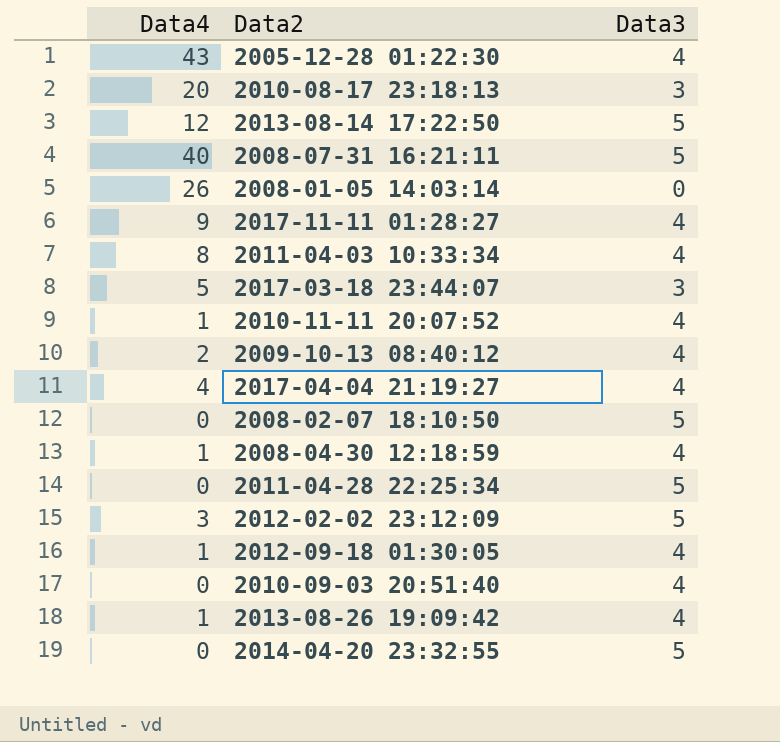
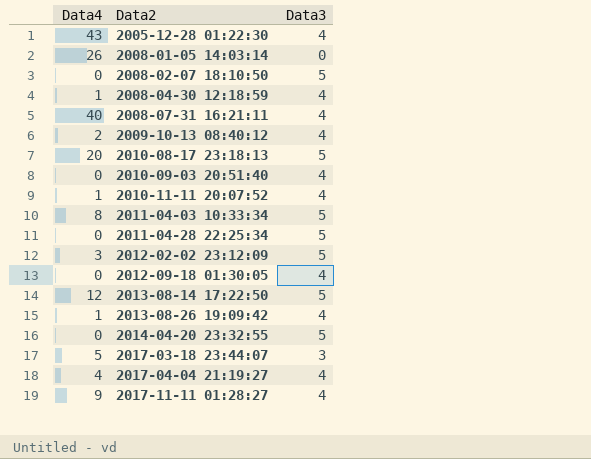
row order: none -> Data2 ascending
2008-07-31 16:21:11 | Data3: 5 -> 4
2010-08-17 23:18:13 | Data3: 3 -> 5
2011-04-03 10:33:34 | Data3: 4 -> 5
2012-09-18 01:30:05 | Data4: 1 -> 0

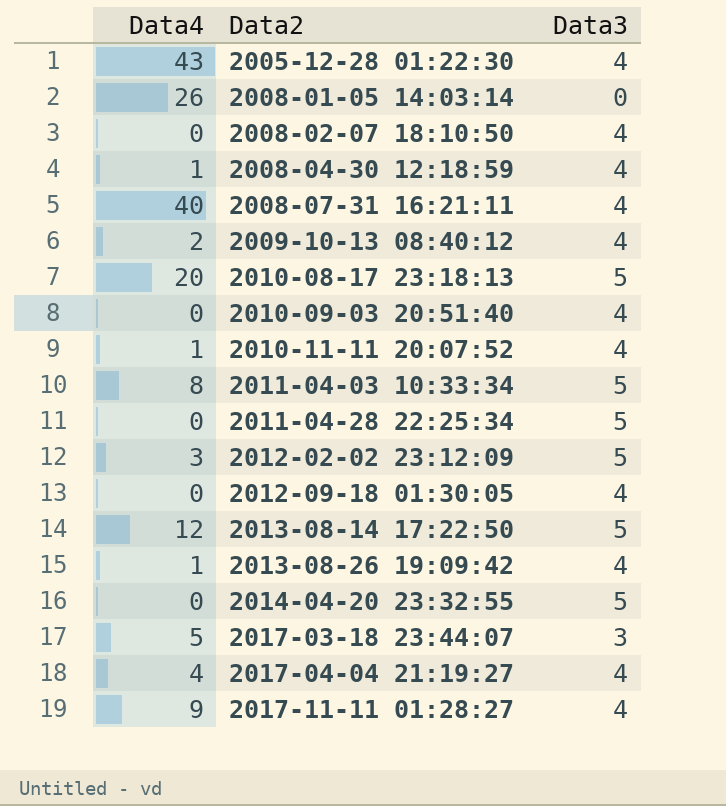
2008-02-07 18:10:50 | Data3: 5 -> 4

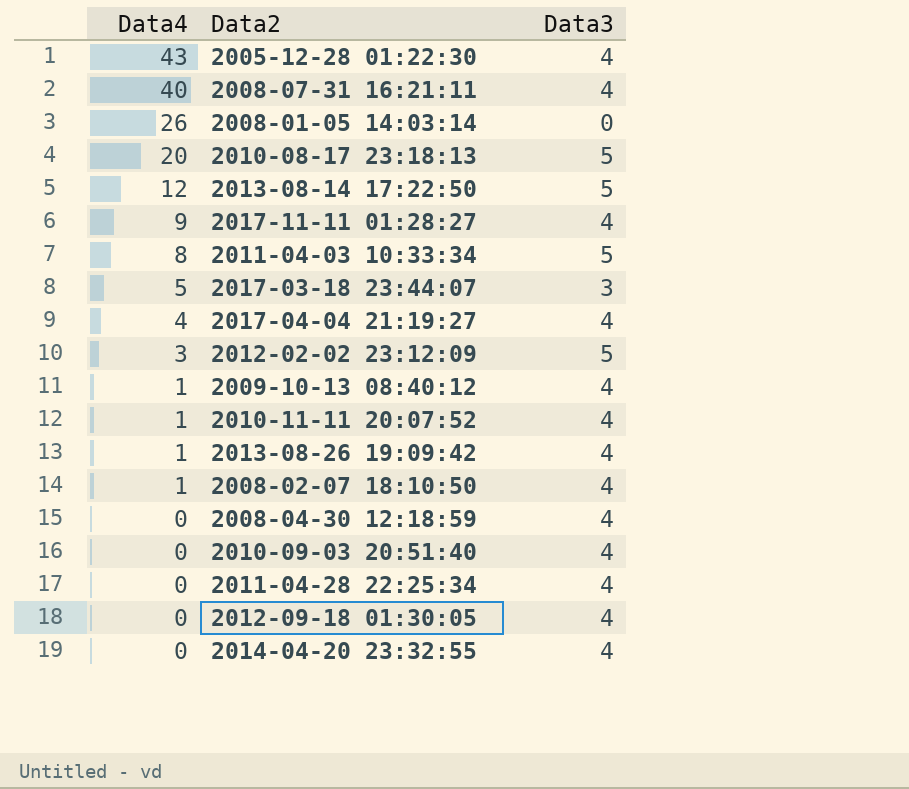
row order: Data2 ascending -> Data4 descending
2009-10-13 08:40:12 | Data4: 2 -> 1
2008-02-07 18:10:50 | Data4: 0 -> 1
2008-04-30 12:18:59 | Data4: 1 -> 0
2011-04-28 22:25:34 | Data3: 5 -> 4
2014-04-20 23:32:55 | Data3: 5 -> 4

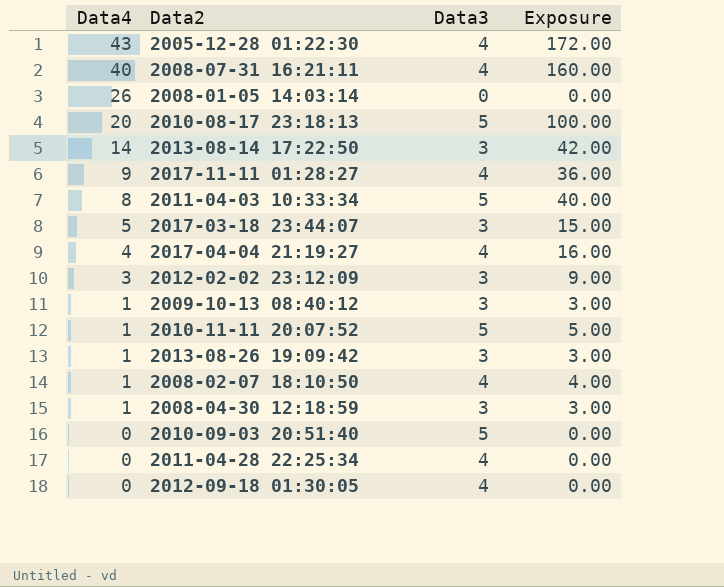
column Exposure | formula: none -> [Data4] * [Data3]
row 2014-04-20 23:32:55: 0 | 4 -> none
2013-08-14 17:22:50 | Data4: 12 -> 14
2013-08-14 17:22:50 | Data3: 5 -> 3
2012-02-02 23:12:09 | Data3: 5 -> 3
2009-10-13 08:40:12 | Data3: 4 -> 3
2010-11-11 20:07:52 | Data3: 4 -> 5
2013-08-26 19:09:42 | Data3: 4 -> 3
2008-04-30 12:18:59 | Data4: 0 -> 1
2008-04-30 12:18:59 | Data3: 4 -> 3
2010-09-03 20:51:40 | Data3: 4 -> 5

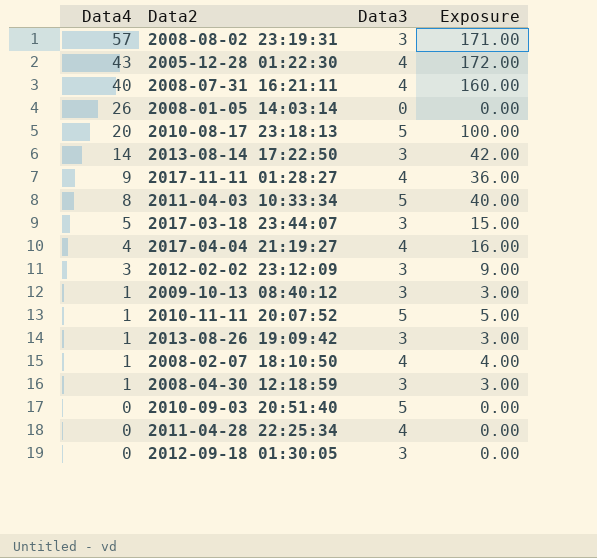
row 2008-08-02 23:19:31: none -> 57 | 3 | 171.00
2012-09-18 01:30:05 | Data3: 4 -> 3

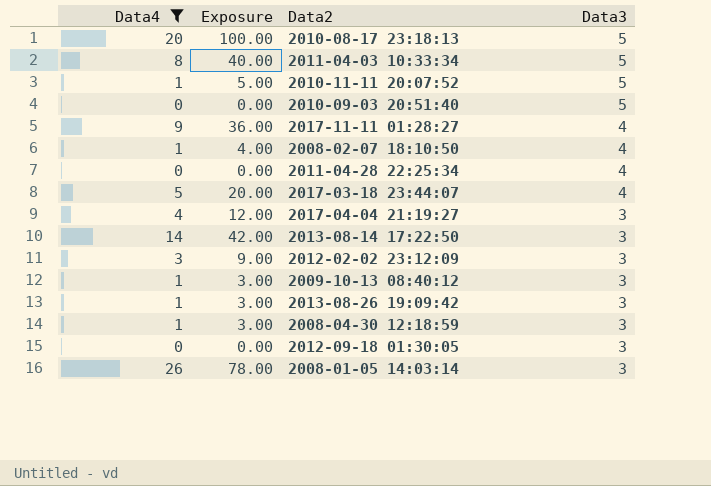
filter: none -> Data4 <= 26
row order: Data4 descending -> Data3 descending
column Exposure | position: 4 -> 2
2017-03-18 23:44:07 | Exposure: 15.00 -> 20.00
2017-03-18 23:44:07 | Data3: 3 -> 4
2017-04-04 21:19:27 | Exposure: 16.00 -> 12.00
2017-04-04 21:19:27 | Data3: 4 -> 3
2008-01-05 14:03:14 | Exposure: 0.00 -> 78.00
2008-01-05 14:03:14 | Data3: 0 -> 3

